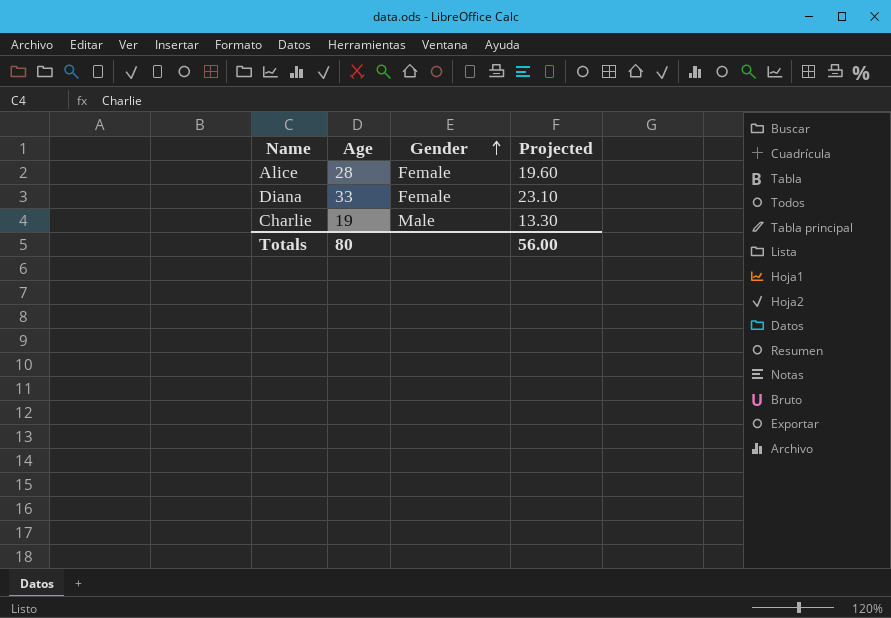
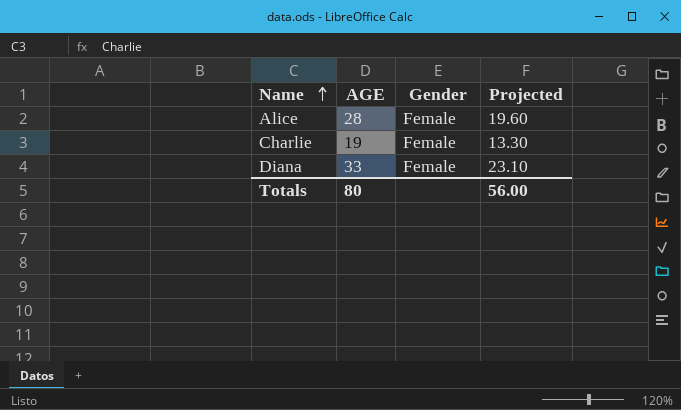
row order: Gender ascending -> Name ascending
column name: Age -> AGE
Charlie | Gender: Male -> Female

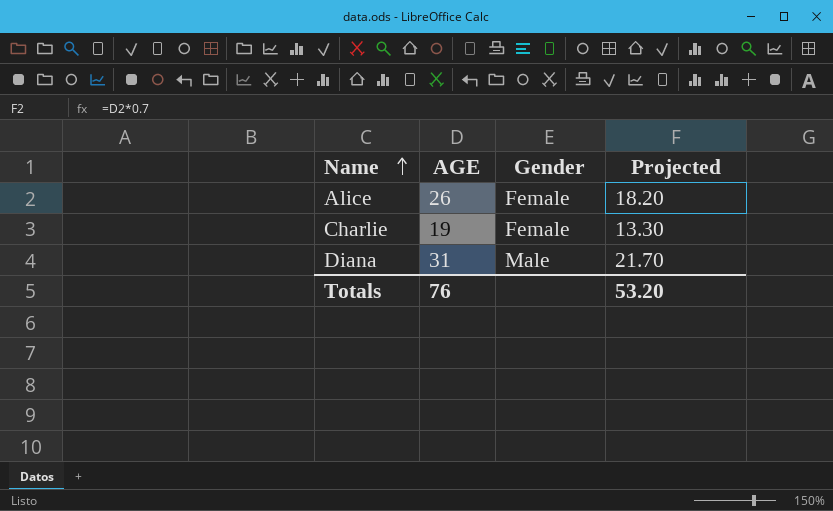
Alice | AGE: 28 -> 26
Alice | Projected: 19.60 -> 18.20
Diana | AGE: 33 -> 31
Diana | Gender: Female -> Male
Diana | Projected: 23.10 -> 21.70
Totals | AGE: 80 -> 76
Totals | Projected: 56.00 -> 53.20

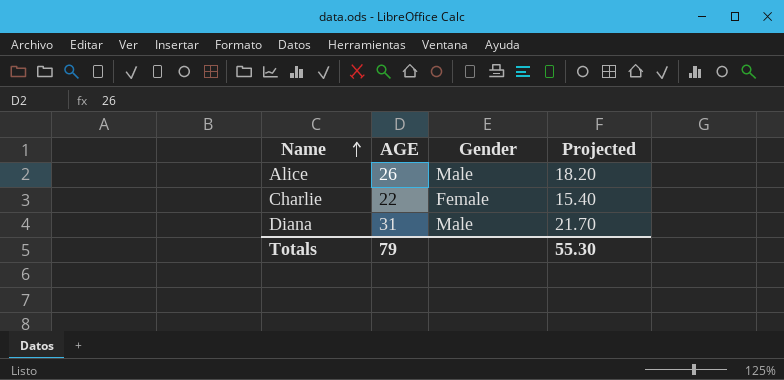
Alice | Gender: Female -> Male
Charlie | AGE: 19 -> 22
Charlie | Projected: 13.30 -> 15.40
Totals | AGE: 76 -> 79
Totals | Projected: 53.20 -> 55.30

